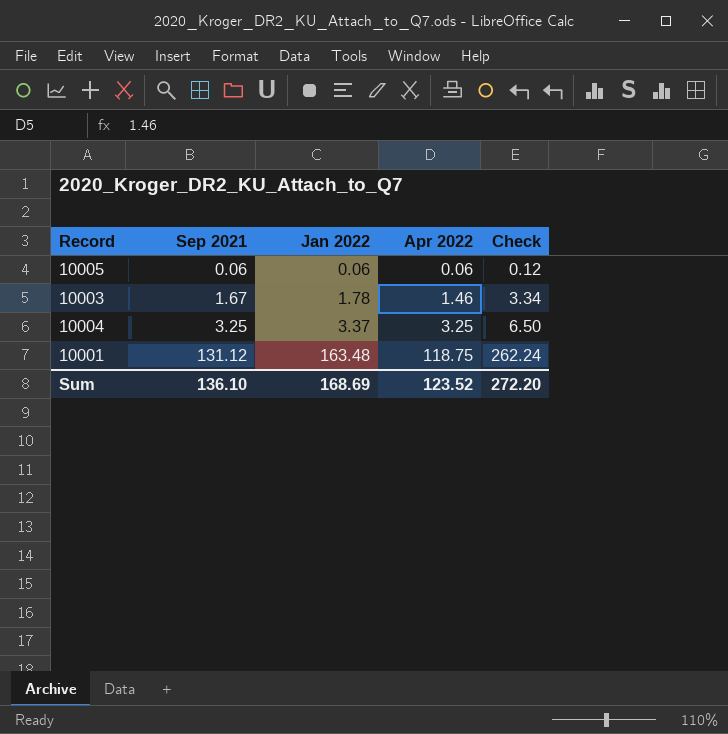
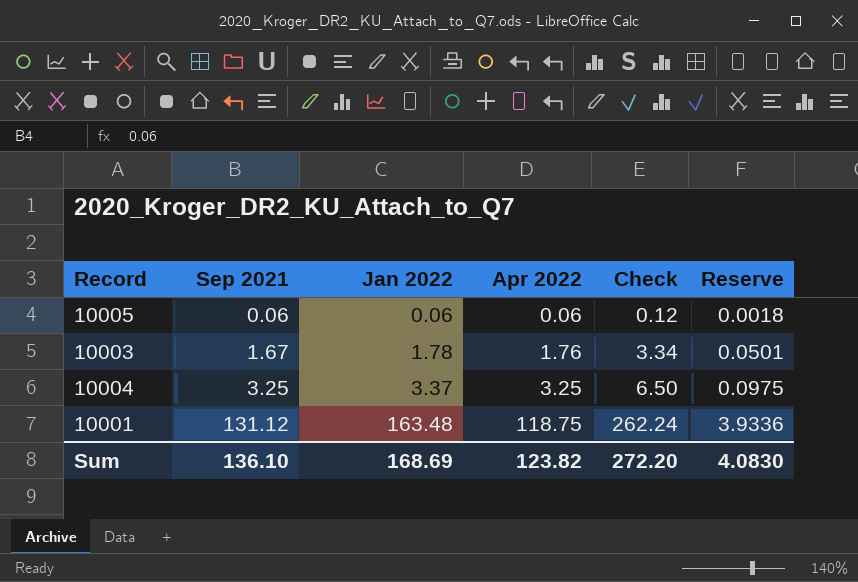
column Reserve | formula: none -> [Sep 2021] * 0.03
10003 | Apr 2022: 1.46 -> 1.76
Sum | Apr 2022: 123.52 -> 123.82

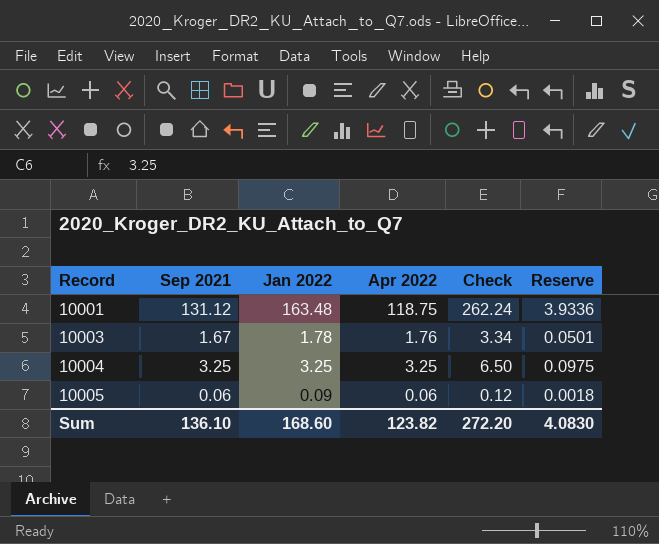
row order: Sep 2021 ascending -> Record ascending
10004 | Jan 2022: 3.37 -> 3.25
10005 | Jan 2022: 0.06 -> 0.09
Sum | Jan 2022: 168.69 -> 168.60

